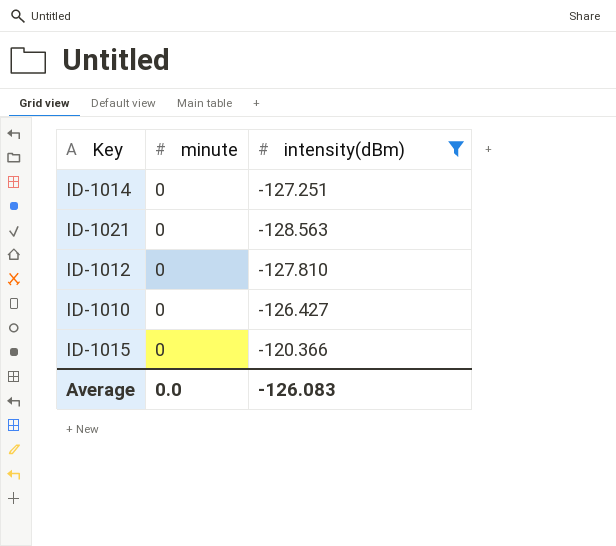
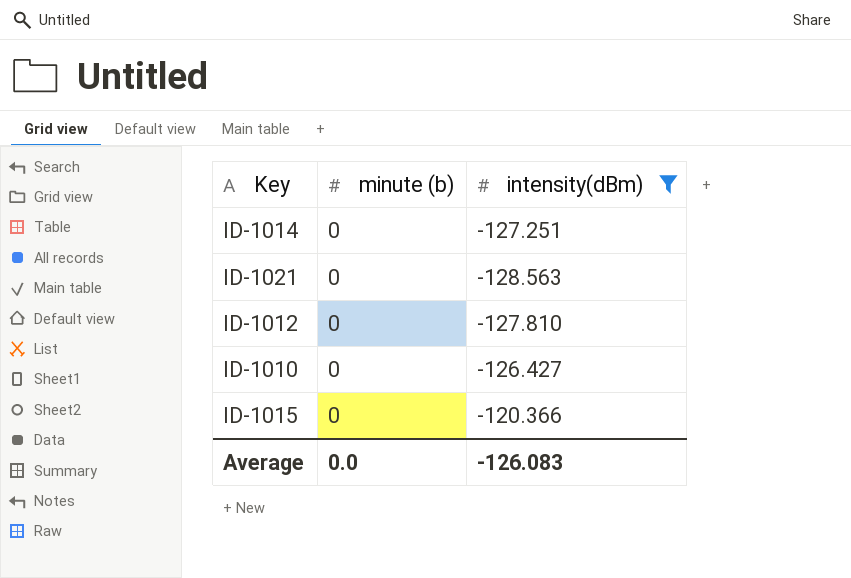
column name: minute -> minute (b)

